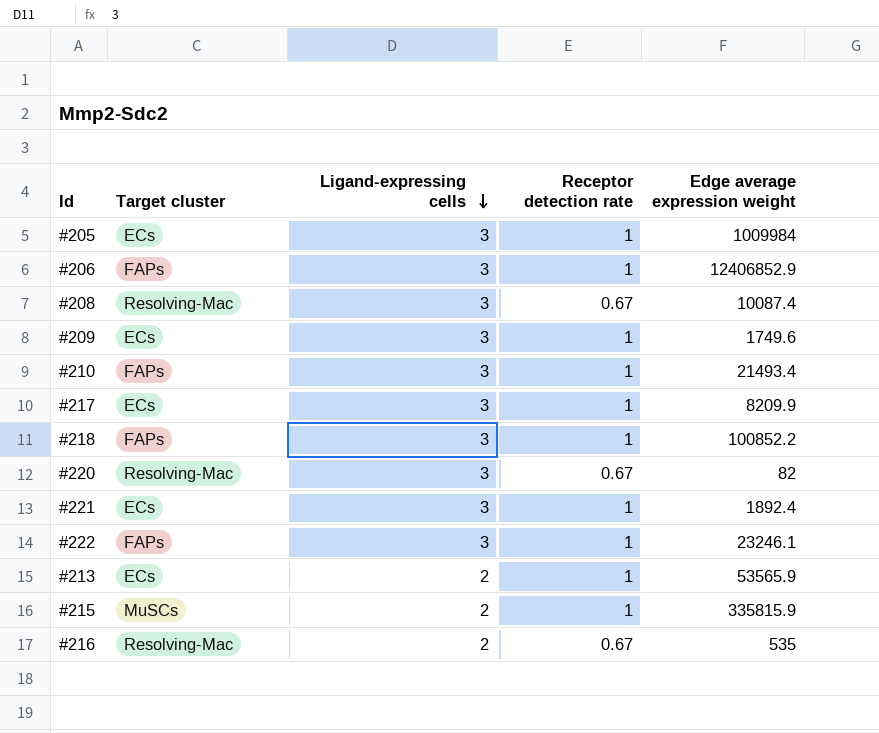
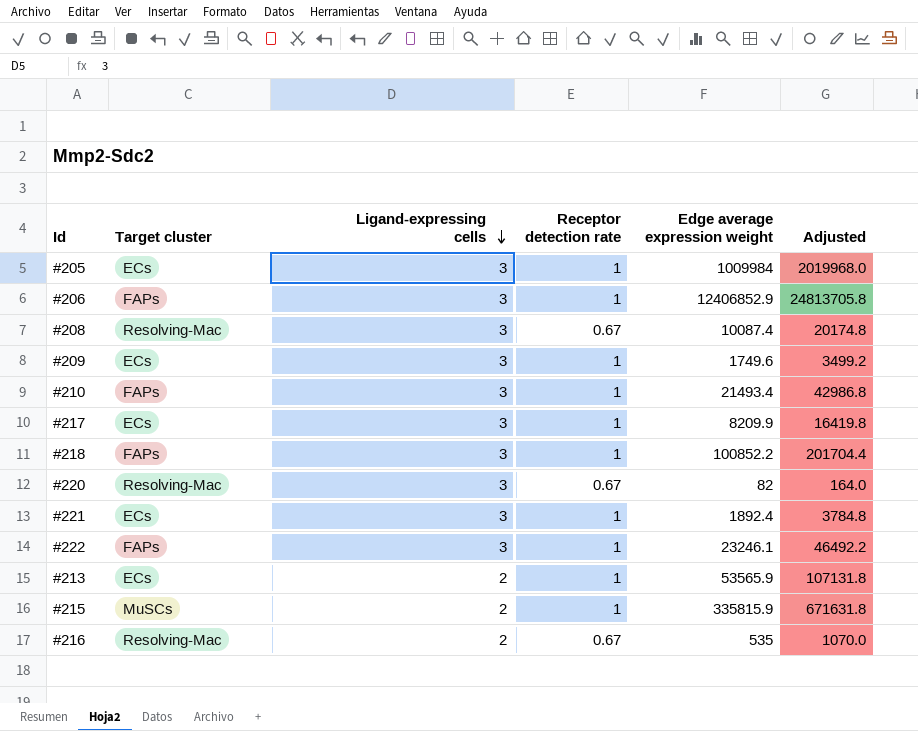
column Adjusted | formula: none -> [Edge average expression weight] * 2

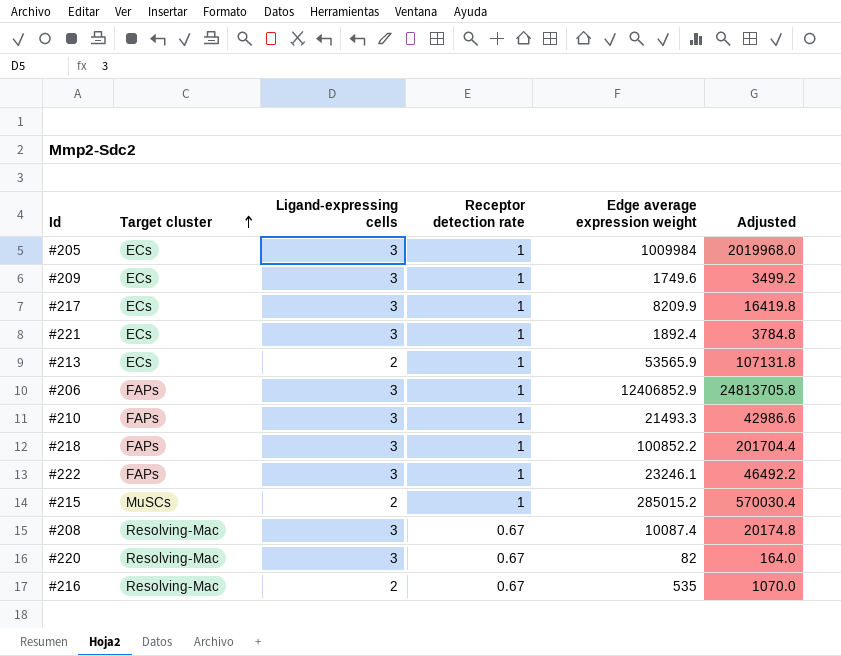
row order: Ligand-expressing cells descending -> Target cluster ascending
#210 | Edge average expression weight: 21493.4 -> 21493.3
#210 | Adjusted: 42986.8 -> 42986.6
#215 | Edge average expression weight: 335815.9 -> 285015.2
#215 | Adjusted: 671631.8 -> 570030.4

